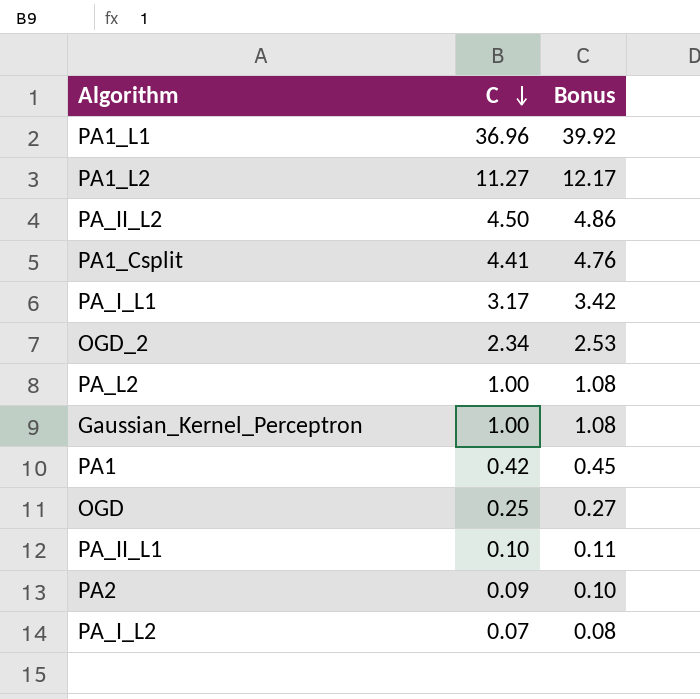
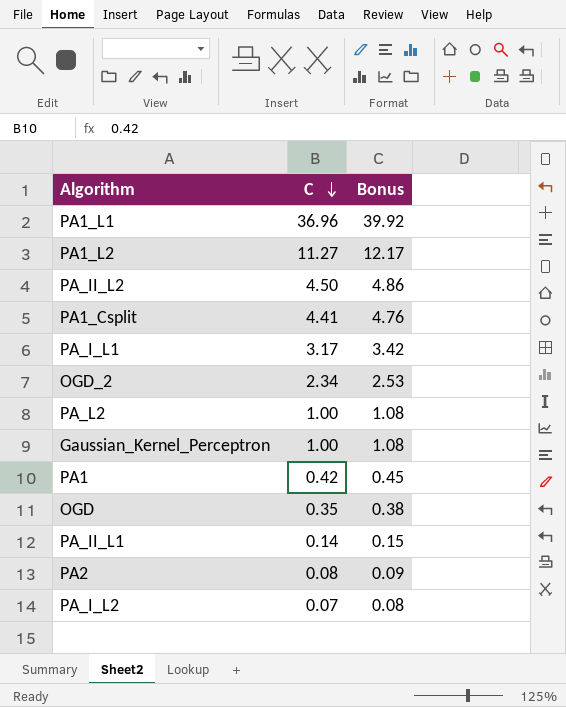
OGD | C: 0.25 -> 0.35
OGD | Bonus: 0.27 -> 0.38
PA_II_L1 | C: 0.10 -> 0.14
PA_II_L1 | Bonus: 0.11 -> 0.15
PA2 | C: 0.09 -> 0.08
PA2 | Bonus: 0.10 -> 0.09

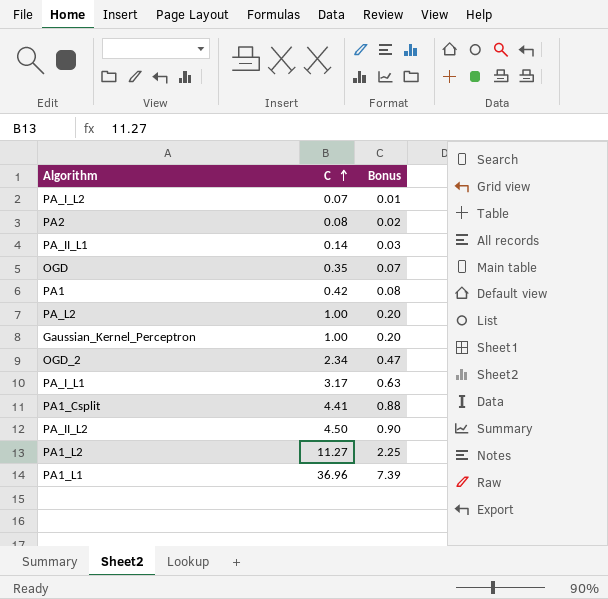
row order: C descending -> C ascending
column Bonus | formula: [C] * 1.08 -> [C] * 0.2

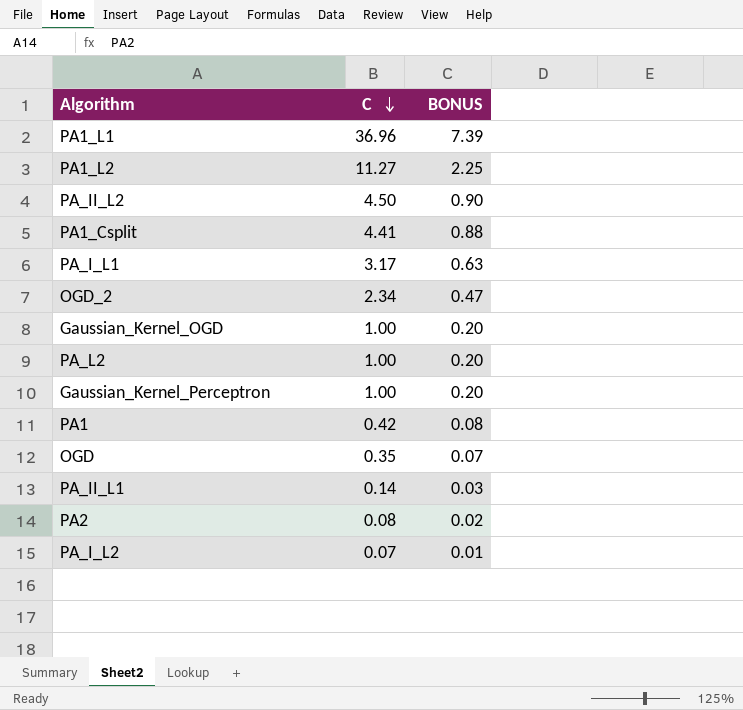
row order: C ascending -> C descending
column name: Bonus -> BONUS
row Gaussian_Kernel_OGD: none -> 1.00 | 0.20

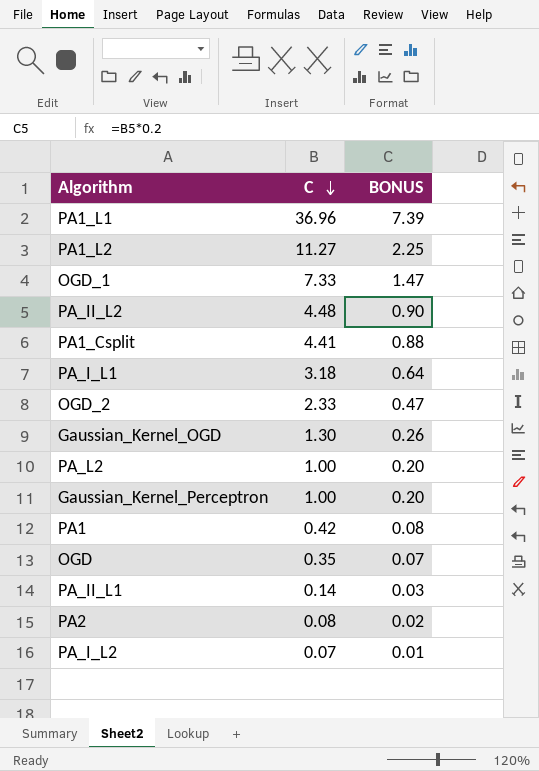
row OGD_1: none -> 7.33 | 1.47
PA_II_L2 | C: 4.50 -> 4.48
PA_I_L1 | C: 3.17 -> 3.18
PA_I_L1 | BONUS: 0.63 -> 0.64
OGD_2 | C: 2.34 -> 2.33
Gaussian_Kernel_OGD | C: 1.00 -> 1.30
Gaussian_Kernel_OGD | BONUS: 0.20 -> 0.26

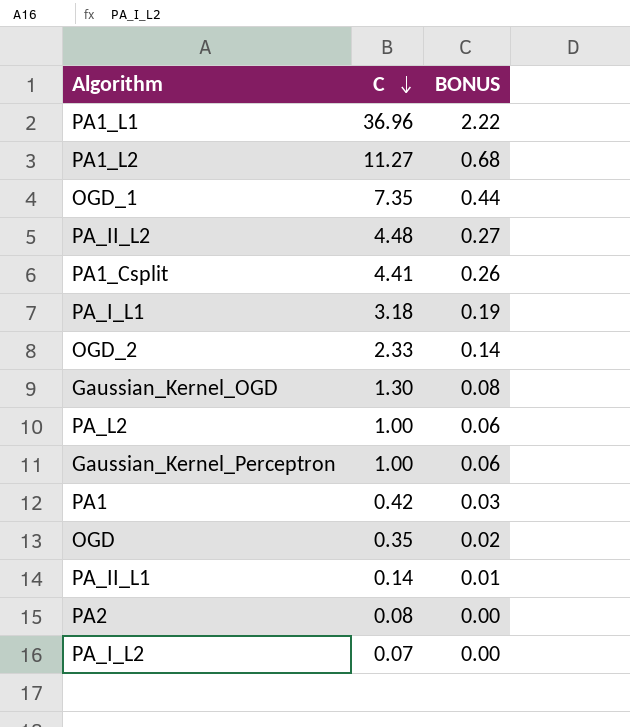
column BONUS | formula: [C] * 0.2 -> [C] * 0.06
OGD_1 | C: 7.33 -> 7.35

